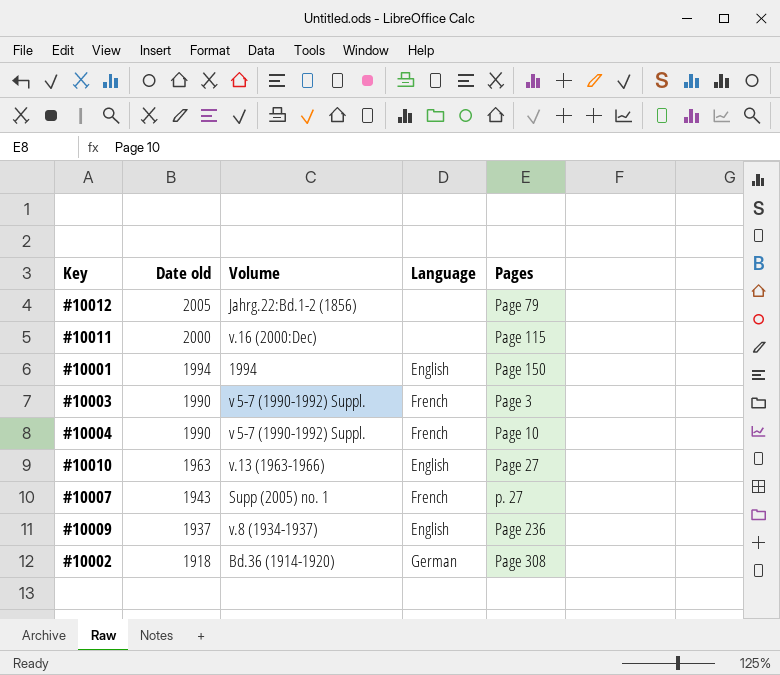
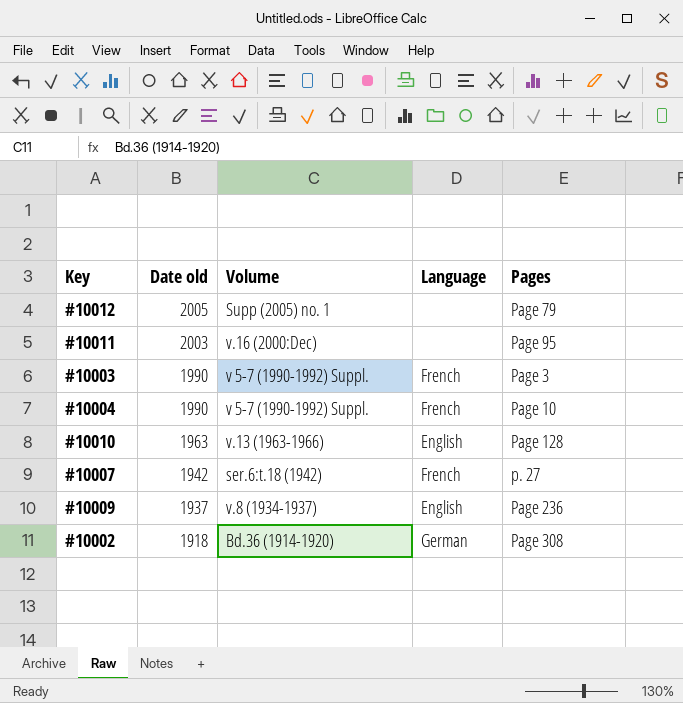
row #10001: 1994 | 1994 | English | Page 150 -> none
#10012 | Volume: Jahrg.22:Bd.1-2 (1856) -> Supp (2005) no. 1
#10011 | Date old: 2000 -> 2003
#10011 | Pages: Page 115 -> Page 95
#10010 | Pages: Page 27 -> Page 128
#10007 | Date old: 1943 -> 1942
#10007 | Volume: Supp (2005) no. 1 -> ser.6:t.18 (1942)

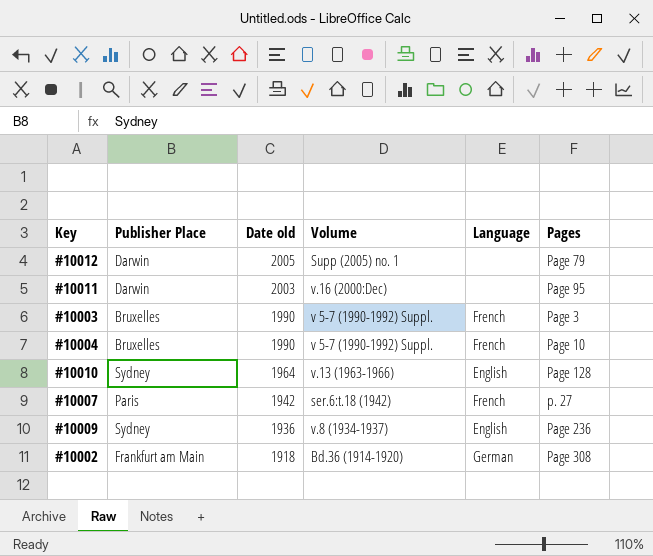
column Publisher Place | position: none -> 2
#10010 | Date old: 1963 -> 1964
#10009 | Date old: 1937 -> 1936

